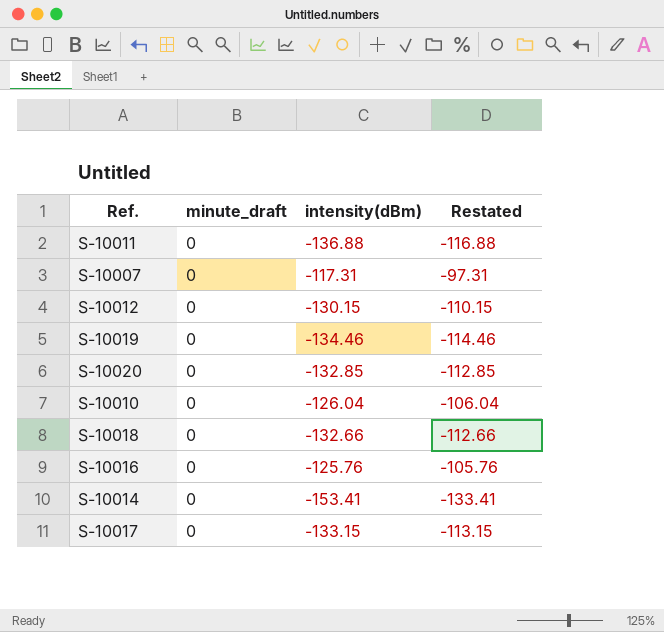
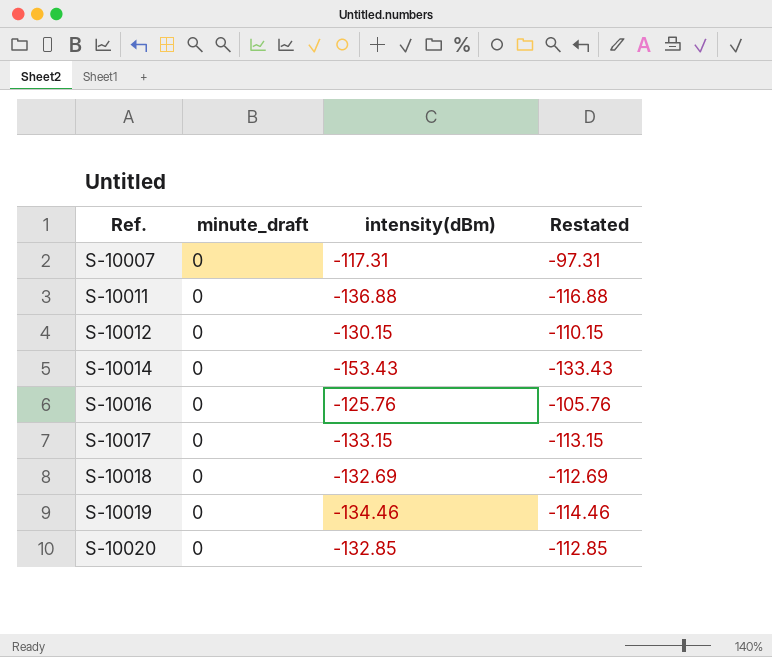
row order: none -> Ref. ascending
row S-10010: 0 | -126.04 | -106.04 -> none
S-10014 | intensity(dBm): -153.41 -> -153.43
S-10014 | Restated: -133.41 -> -133.43
S-10018 | intensity(dBm): -132.66 -> -132.69
S-10018 | Restated: -112.66 -> -112.69

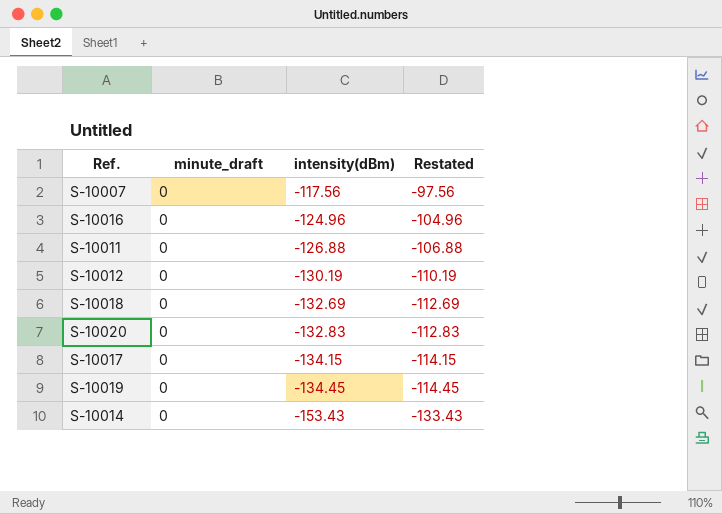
row order: Ref. ascending -> intensity(dBm) descending
S-10007 | intensity(dBm): -117.31 -> -117.56
S-10007 | Restated: -97.31 -> -97.56
S-10016 | intensity(dBm): -125.76 -> -124.96
S-10016 | Restated: -105.76 -> -104.96
S-10011 | intensity(dBm): -136.88 -> -126.88
S-10011 | Restated: -116.88 -> -106.88
S-10012 | intensity(dBm): -130.15 -> -130.19
S-10012 | Restated: -110.15 -> -110.19
S-10020 | intensity(dBm): -132.85 -> -132.83
S-10020 | Restated: -112.85 -> -112.83
S-10017 | intensity(dBm): -133.15 -> -134.15
S-10017 | Restated: -113.15 -> -114.15
S-10019 | intensity(dBm): -134.46 -> -134.45
S-10019 | Restated: -114.46 -> -114.45

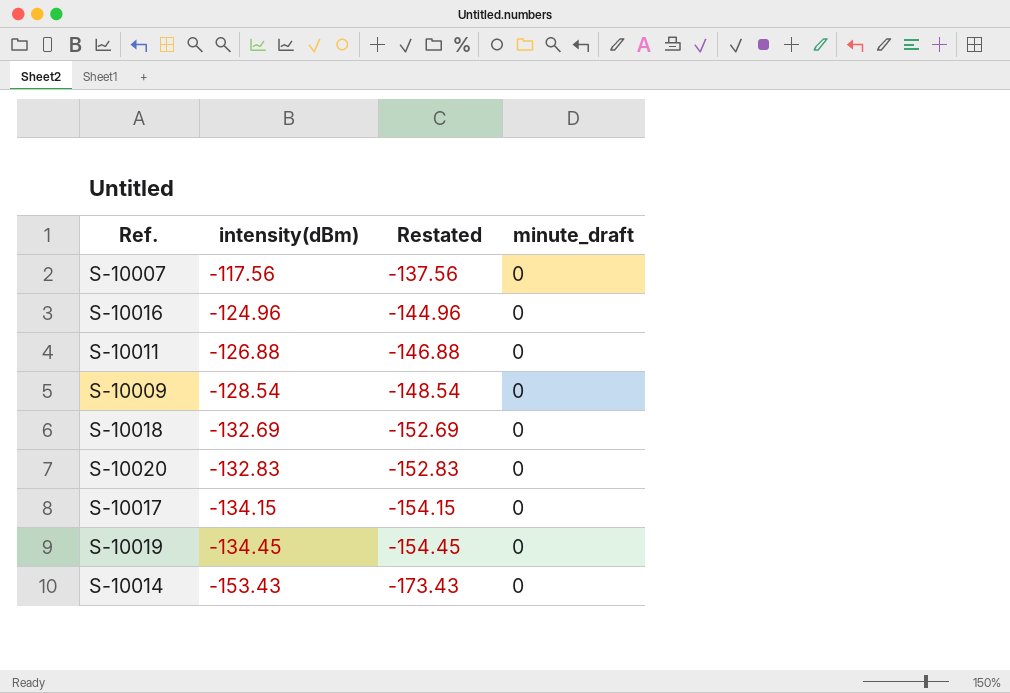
column Restated | formula: [intensity(dBm)] + 20 -> [intensity(dBm)] - 20
column minute_draft | position: 2 -> 4
row S-10012: 0 | -130.19 | -110.19 -> none
row S-10009: none -> -128.54 | -148.54 | 0

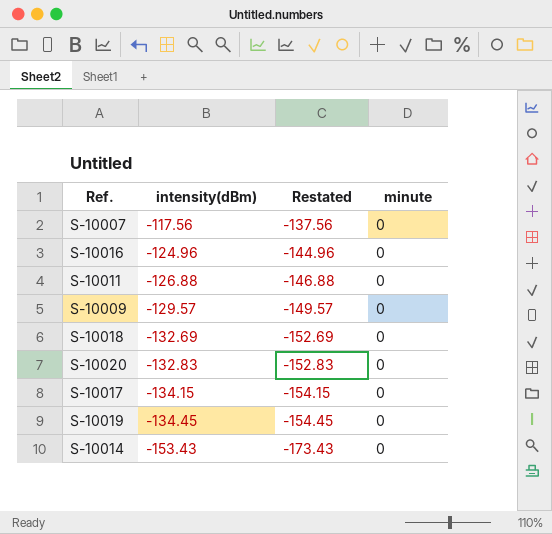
column name: minute_draft -> minute
S-10009 | intensity(dBm): -128.54 -> -129.57
S-10009 | Restated: -148.54 -> -149.57

